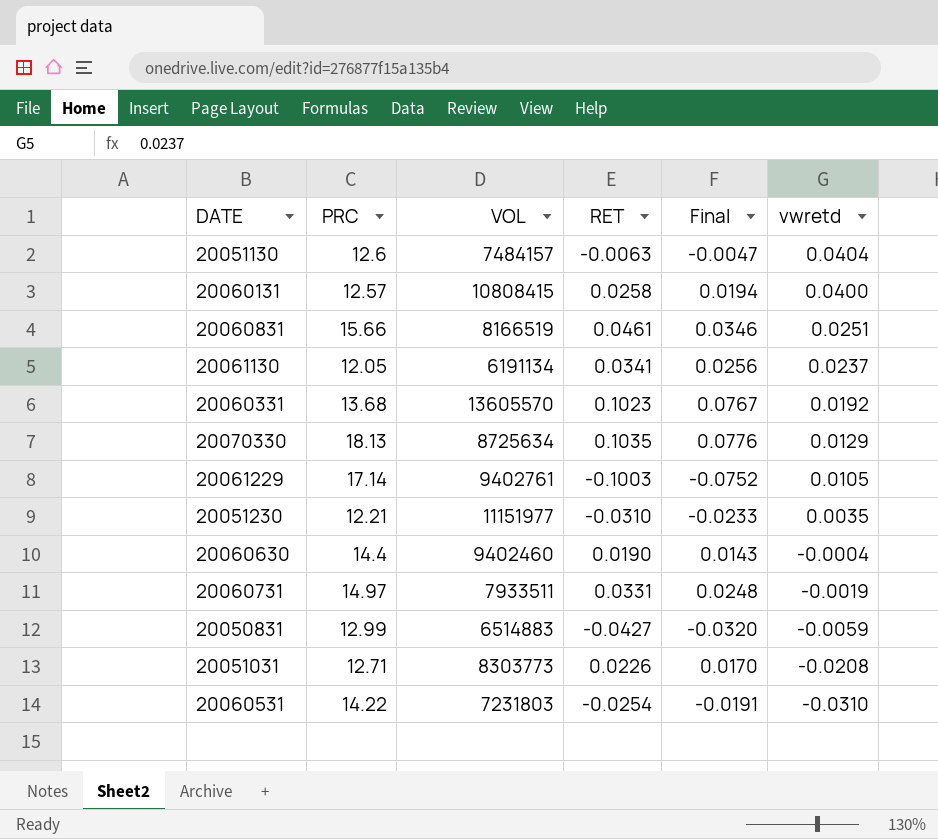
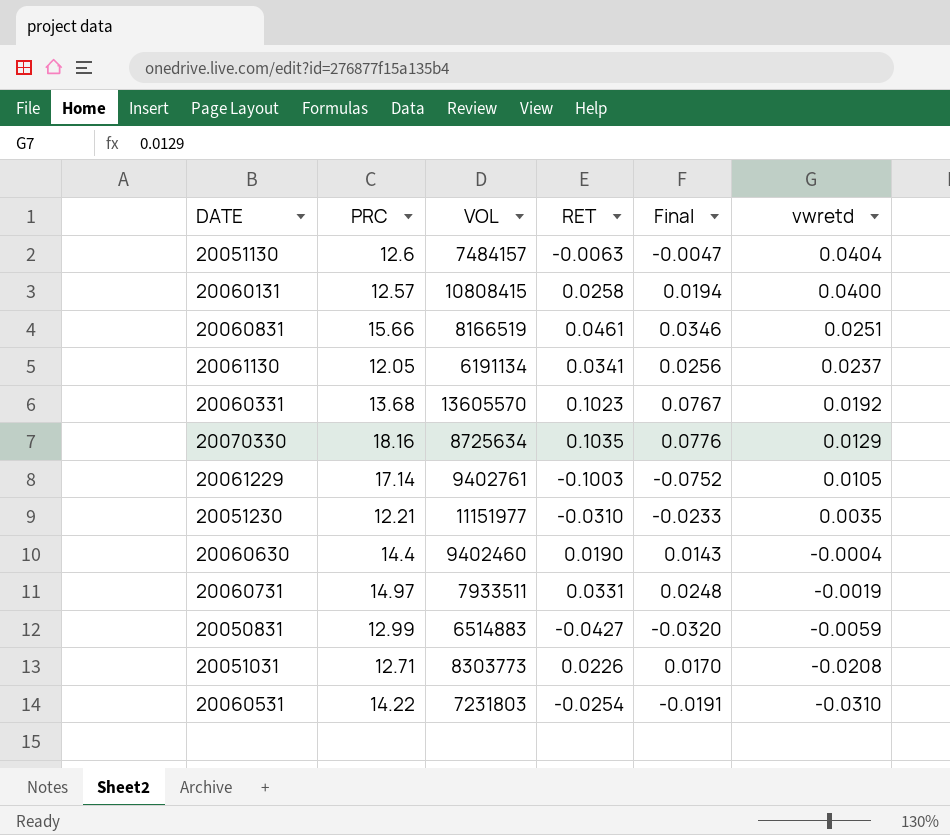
20070330 | PRC: 18.13 -> 18.16

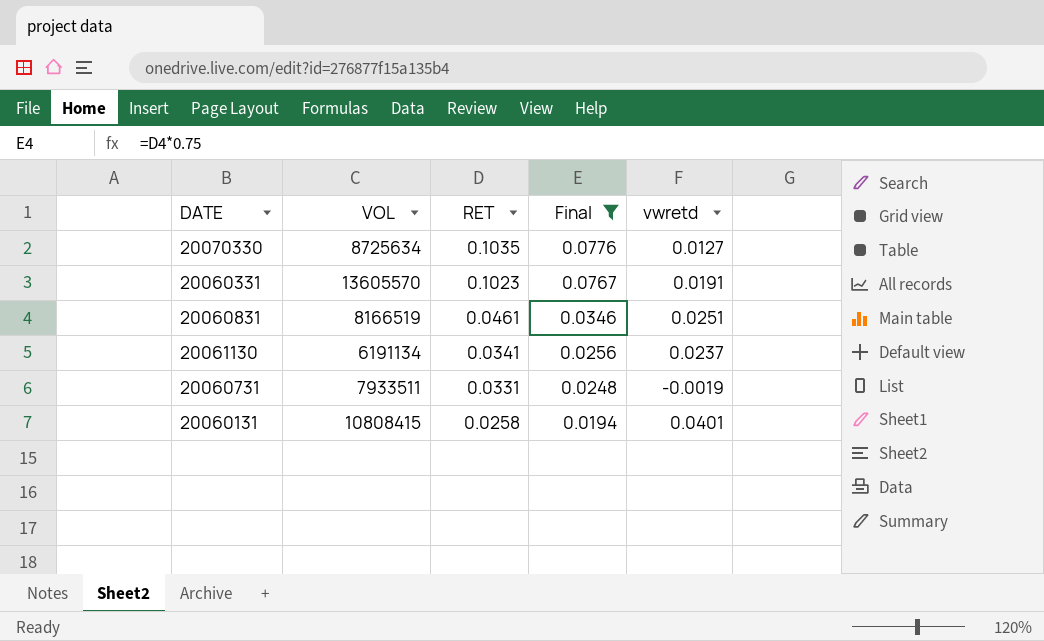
filter: none -> Final >= 0.0194
row order: vwretd descending -> RET descending
column PRC | position: 2 -> none
20070330 | vwretd: 0.0129 -> 0.0127
20060331 | vwretd: 0.0192 -> 0.0191
20060131 | vwretd: 0.0400 -> 0.0401

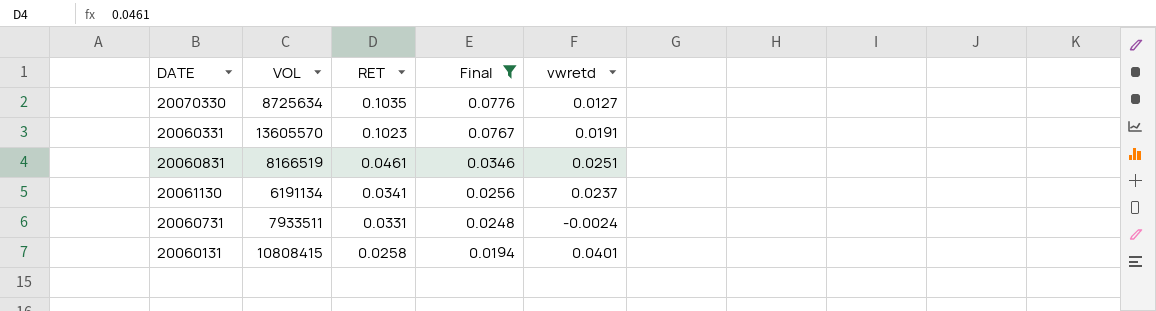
20060731 | vwretd: -0.0019 -> -0.0024

